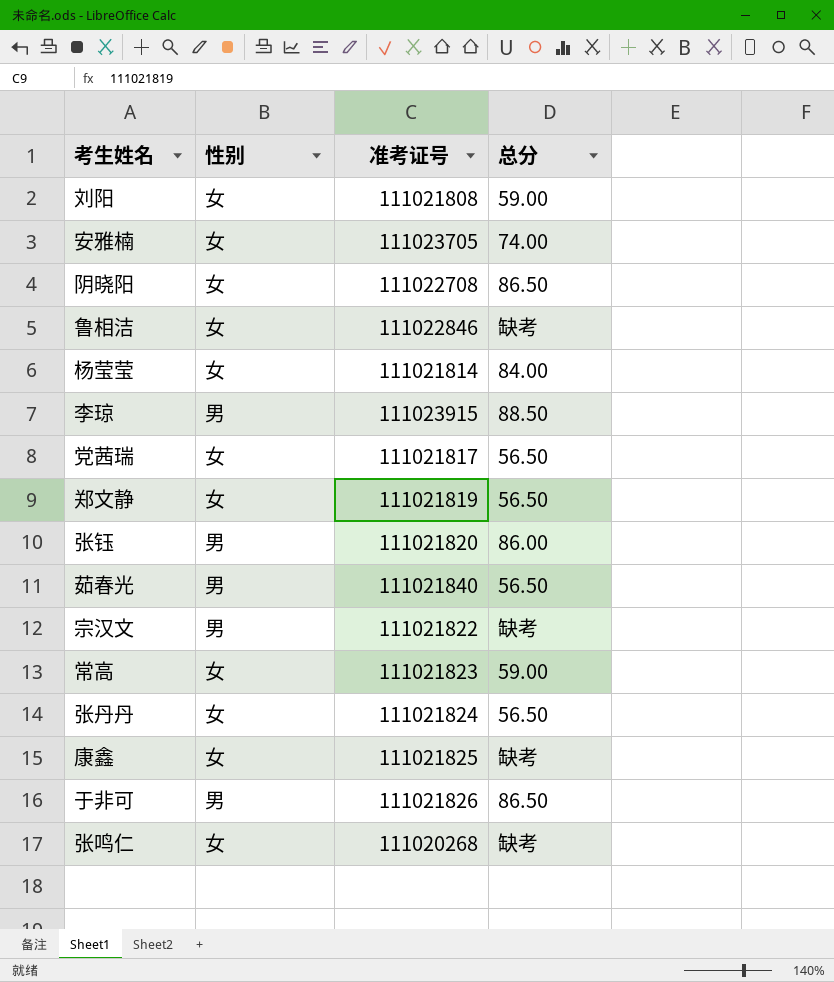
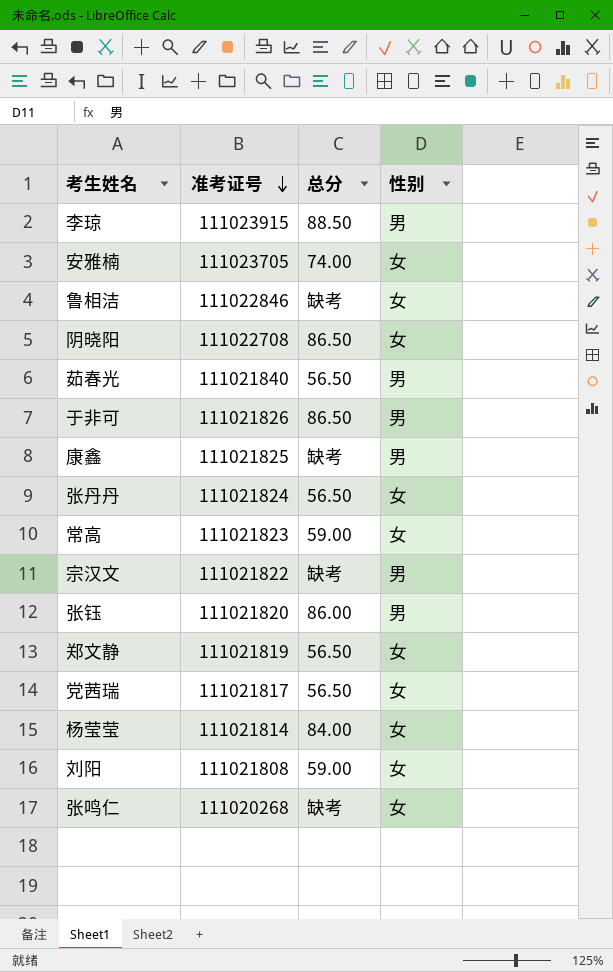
row order: none -> 准考证号 descending
column 性别 | position: 2 -> 4
康鑫 | 性别: 女 -> 男

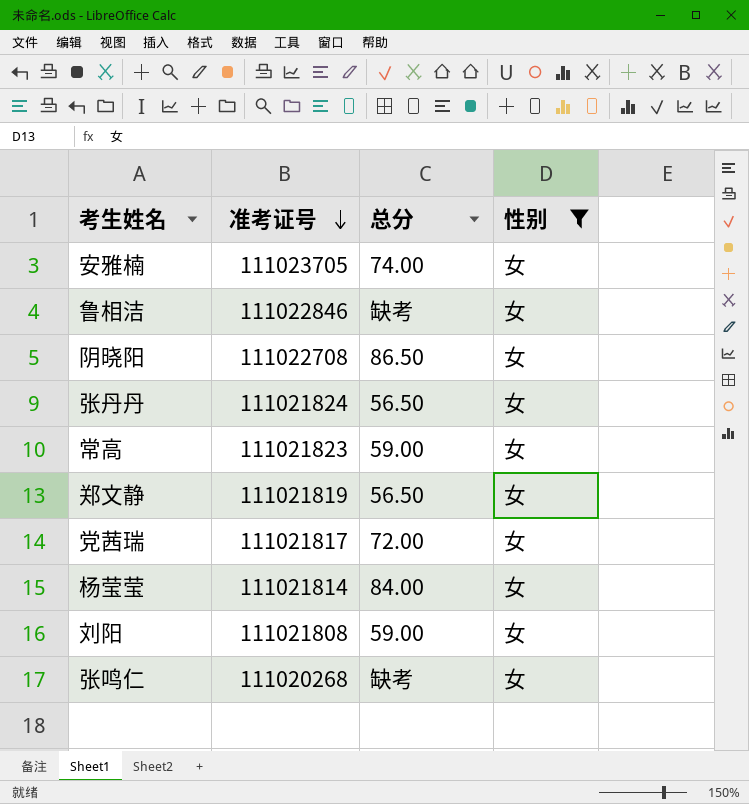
filter: none -> 性别 = 女
党茜瑞 | 总分: 56.50 -> 72.00

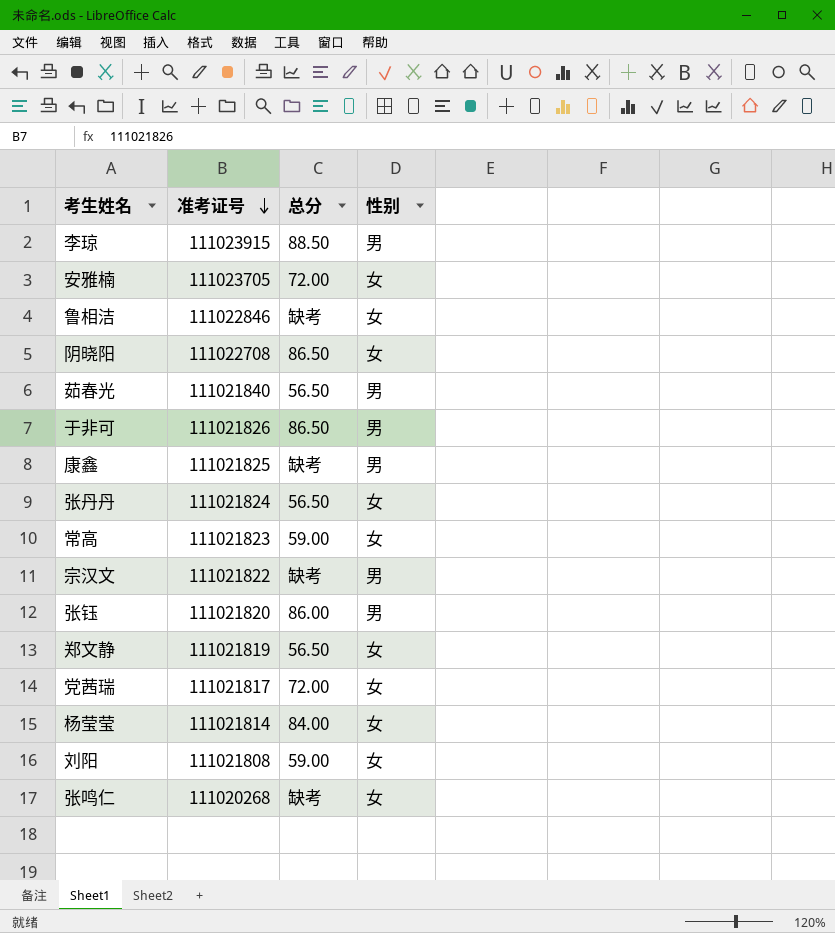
filter: 性别 = 女 -> none
安雅楠 | 总分: 74.00 -> 72.00

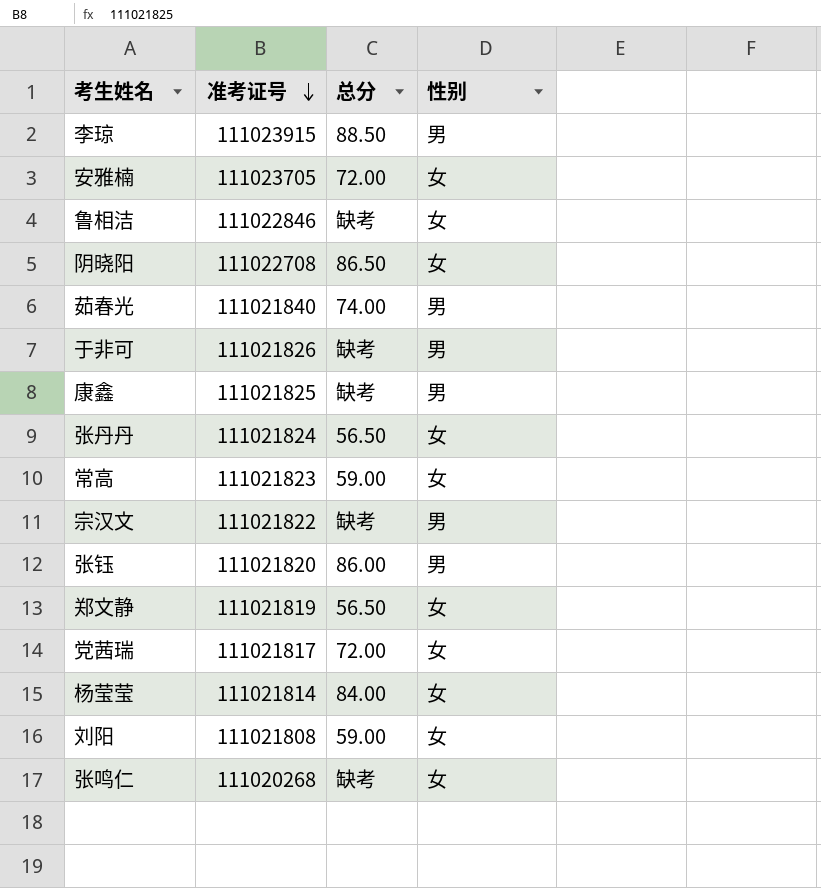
茹春光 | 总分: 56.50 -> 74.00
于非可 | 总分: 86.50 -> 缺考

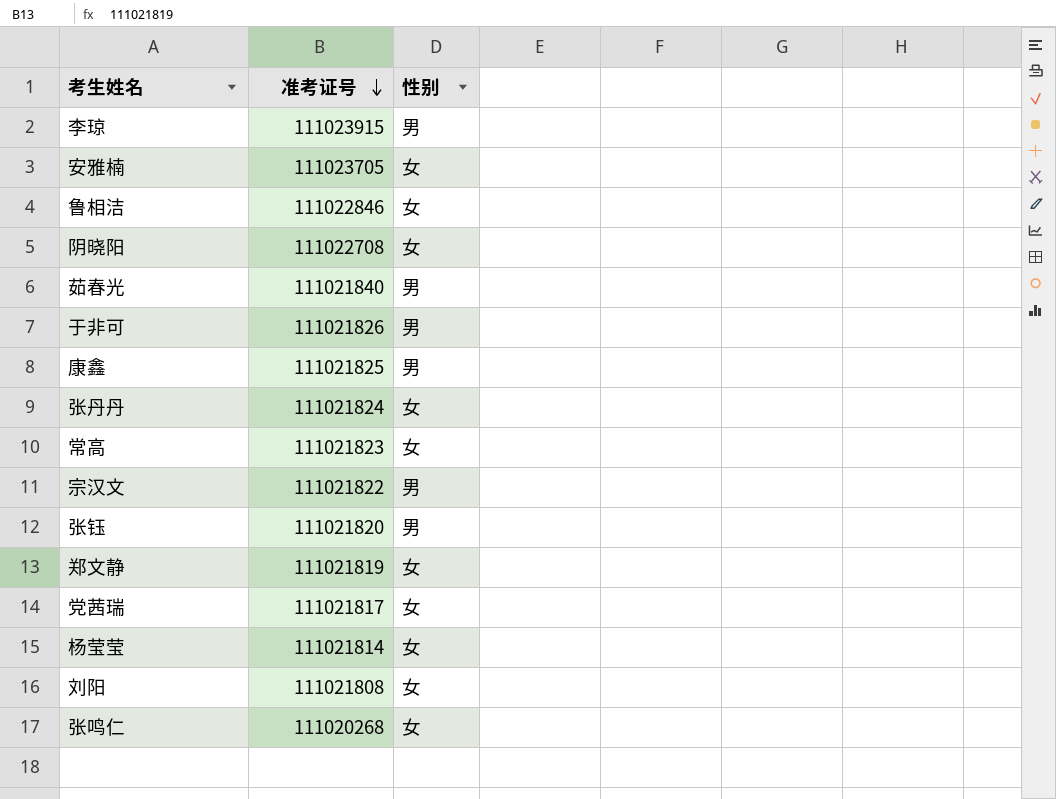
column 总分 | position: 3 -> none

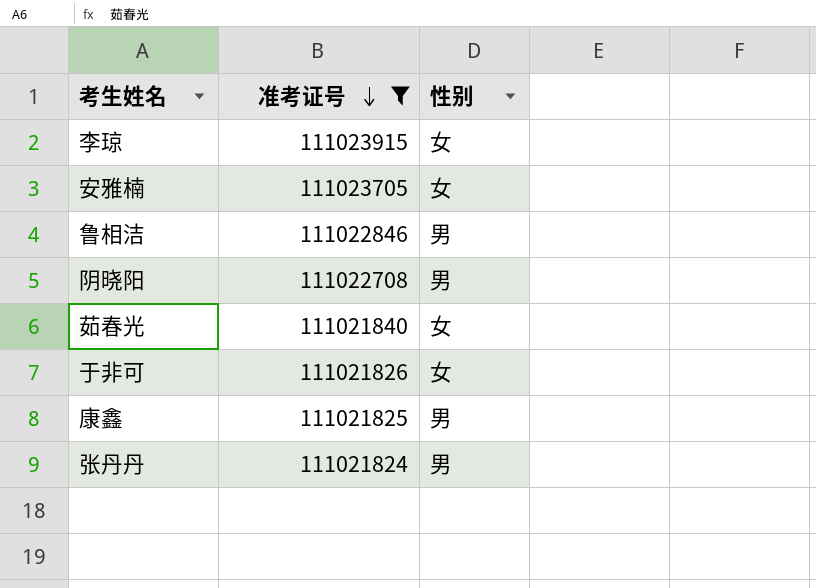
filter: none -> 准考证号 >= 111021824
李琼 | 性别: 男 -> 女
鲁相洁 | 性别: 女 -> 男
阴晓阳 | 性别: 女 -> 男
茹春光 | 性别: 男 -> 女
于非可 | 性别: 男 -> 女
张丹丹 | 性别: 女 -> 男

